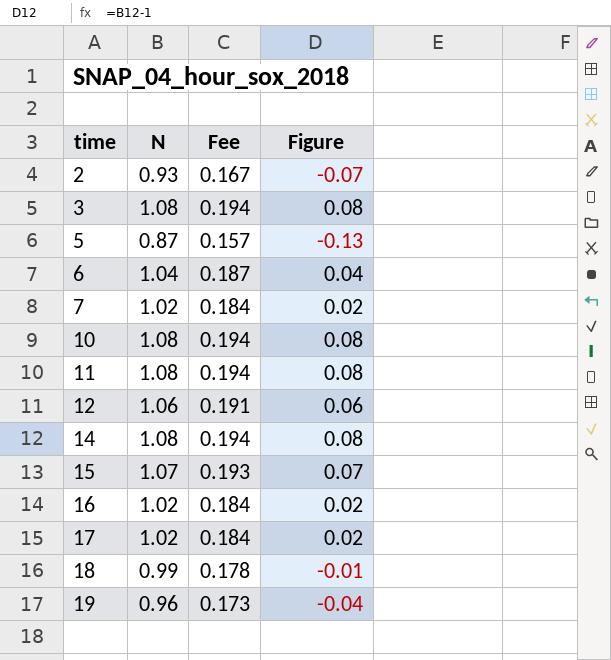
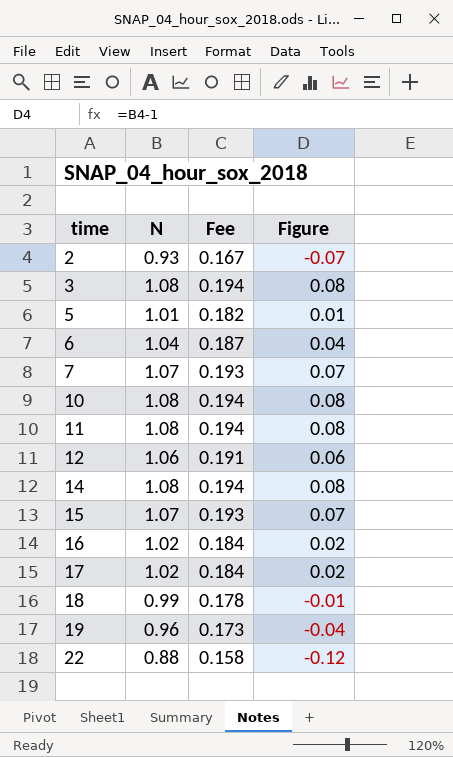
5 | N: 0.87 -> 1.01
5 | Fee: 0.157 -> 0.182
5 | Figure: -0.13 -> 0.01
7 | N: 1.02 -> 1.07
7 | Fee: 0.184 -> 0.193
7 | Figure: 0.02 -> 0.07
row 22: none -> 0.88 | 0.158 | -0.12

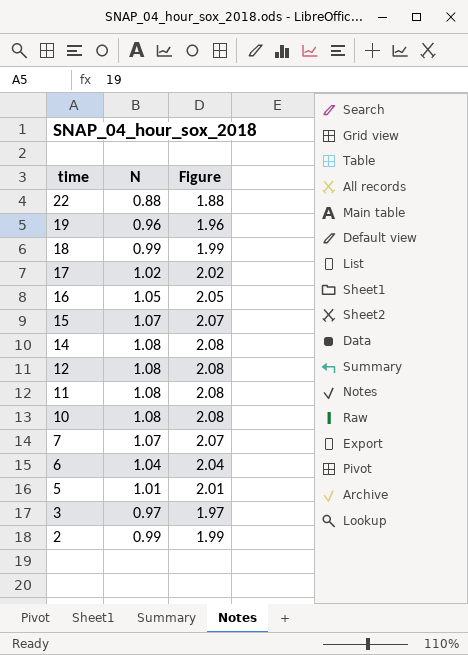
row order: time ascending -> time descending
column Fee | formula: [N] * 0.18 -> none
column Figure | formula: [N] - 1 -> [N] + 1
16 | N: 1.02 -> 1.05
12 | N: 1.06 -> 1.08
3 | N: 1.08 -> 0.97
2 | N: 0.93 -> 0.99

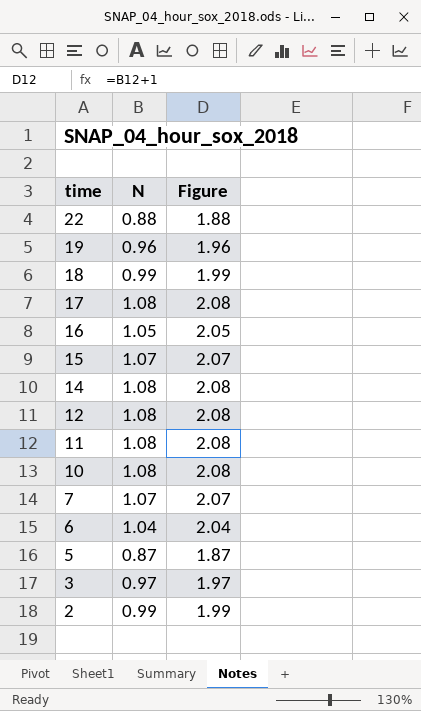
17 | N: 1.02 -> 1.08
17 | Figure: 2.02 -> 2.08
5 | N: 1.01 -> 0.87
5 | Figure: 2.01 -> 1.87

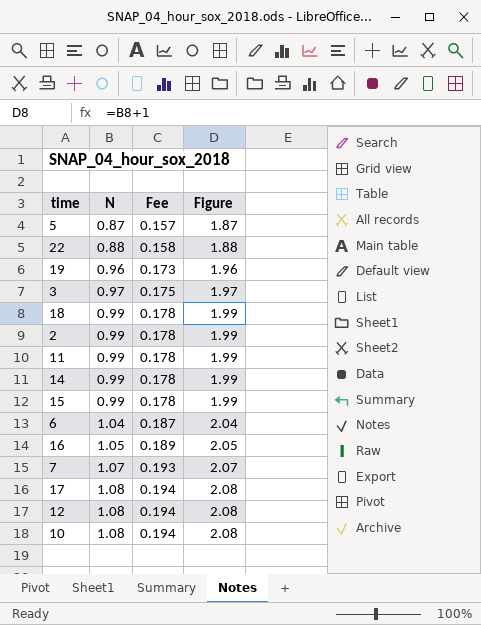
row order: time descending -> N ascending
column Fee | formula: none -> [N] * 0.18
11 | N: 1.08 -> 0.99
11 | Figure: 2.08 -> 1.99
14 | N: 1.08 -> 0.99
14 | Figure: 2.08 -> 1.99
15 | N: 1.07 -> 0.99
15 | Figure: 2.07 -> 1.99

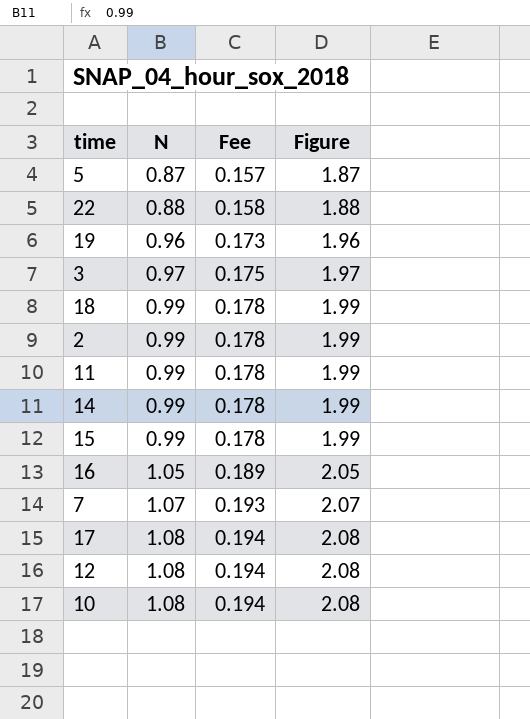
row 6: 1.04 | 0.187 | 2.04 -> none

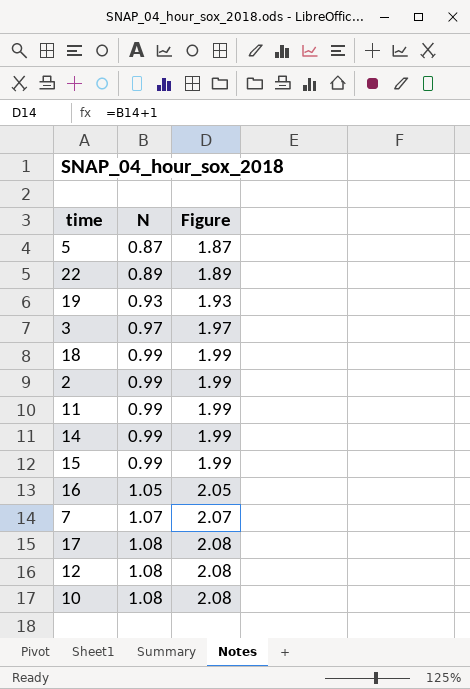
column Fee | formula: [N] * 0.18 -> none
22 | N: 0.88 -> 0.89
22 | Figure: 1.88 -> 1.89
19 | N: 0.96 -> 0.93
19 | Figure: 1.96 -> 1.93

